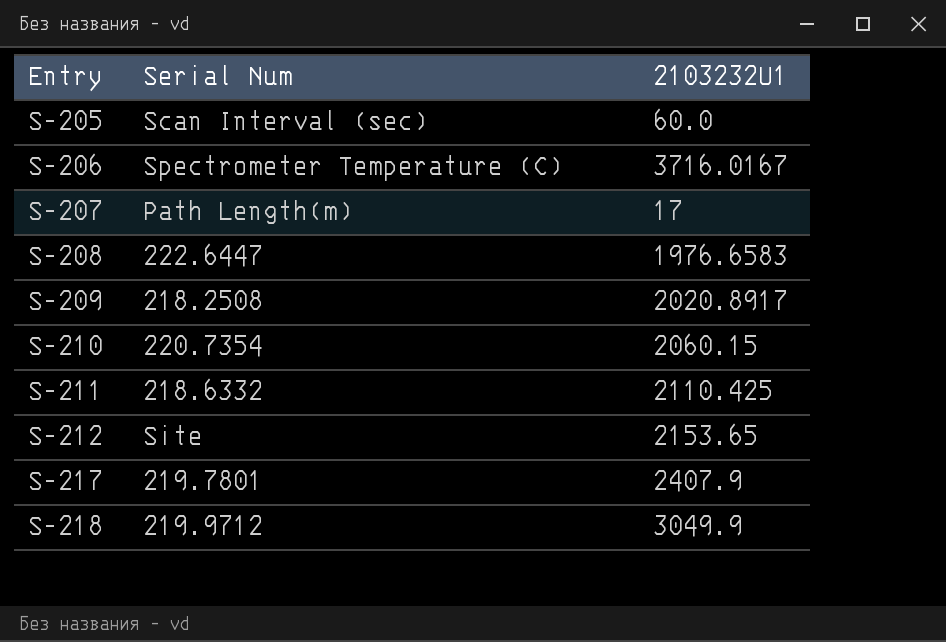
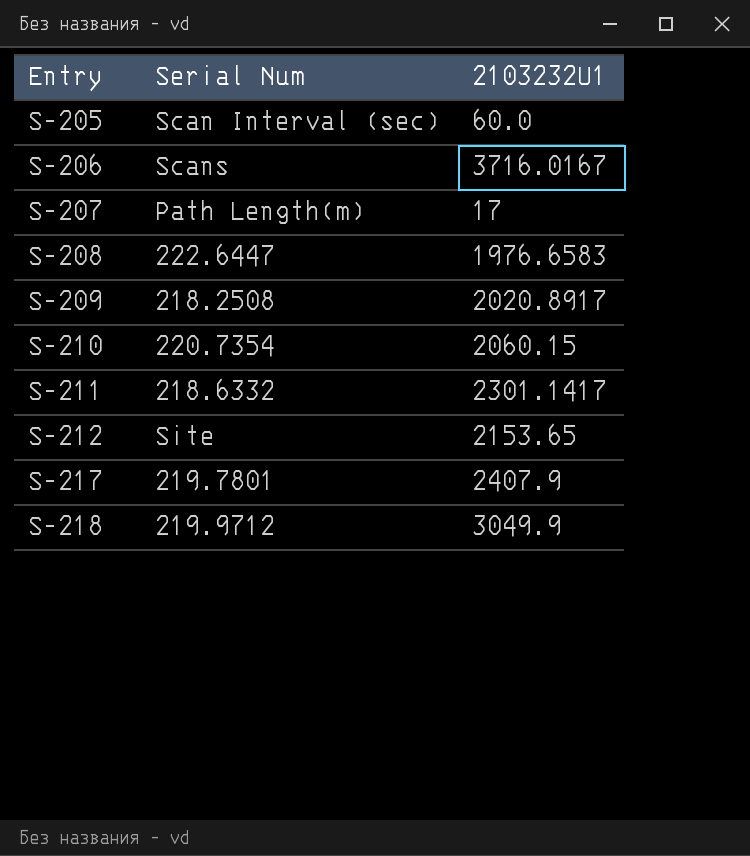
S-206 | Serial Num: Spectrometer Temperature (C) -> Scans
S-211 | 2103232U1: 2110.425 -> 2301.1417

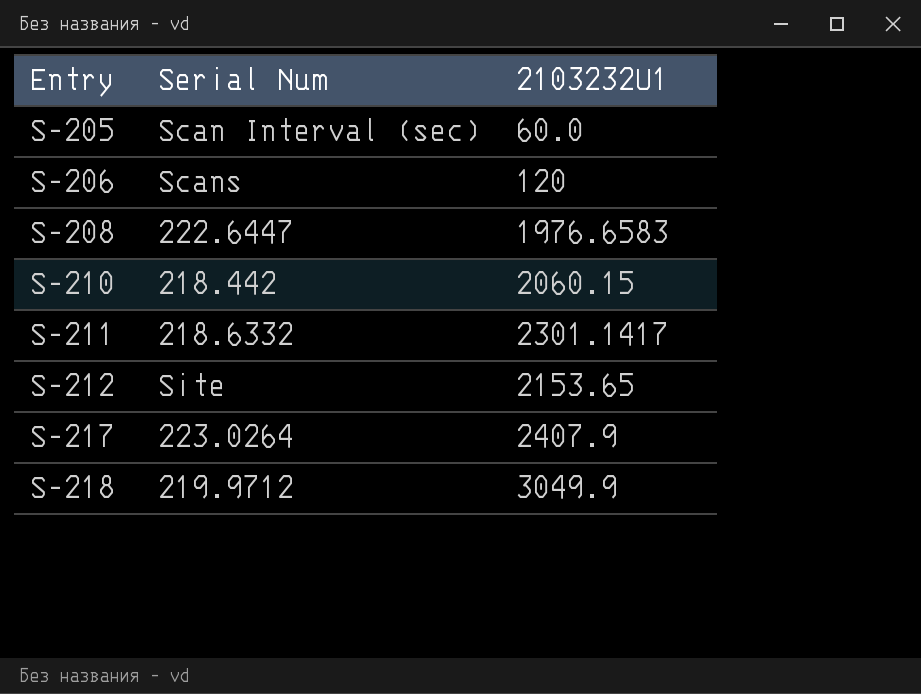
row S-207: Path Length(m) | 17 -> none
row S-209: 218.2508 | 2020.8917 -> none
S-206 | 2103232U1: 3716.0167 -> 120
S-210 | Serial Num: 220.7354 -> 218.442
S-217 | Serial Num: 219.7801 -> 223.0264

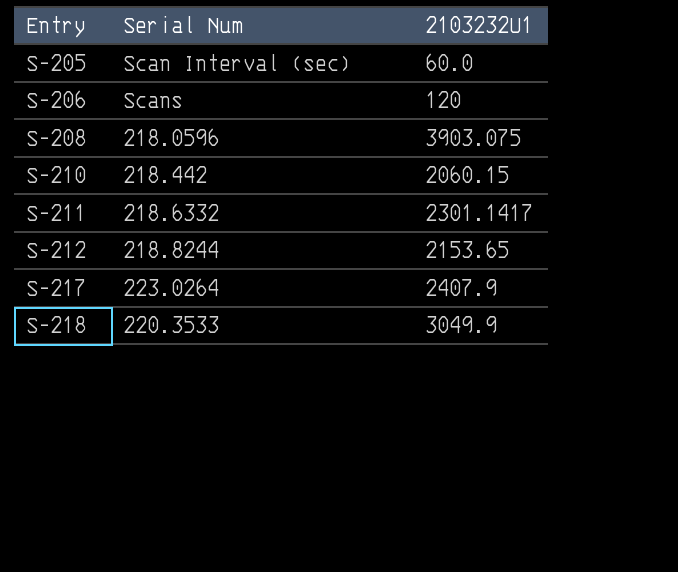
S-208 | Serial Num: 222.6447 -> 218.0596
S-208 | 2103232U1: 1976.6583 -> 3903.075
S-212 | Serial Num: Site -> 218.8244
S-218 | Serial Num: 219.9712 -> 220.3533

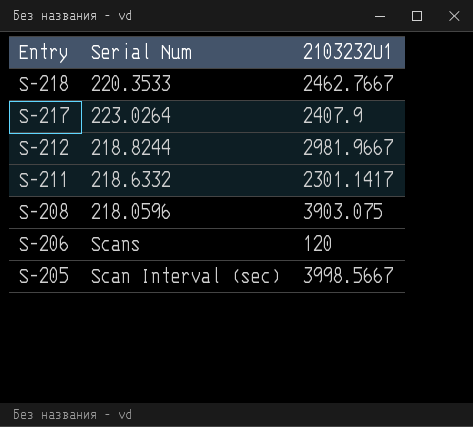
row order: Entry ascending -> Entry descending
row S-210: 218.442 | 2060.15 -> none
S-218 | 2103232U1: 3049.9 -> 2462.7667
S-212 | 2103232U1: 2153.65 -> 2981.9667
S-205 | 2103232U1: 60.0 -> 3998.5667

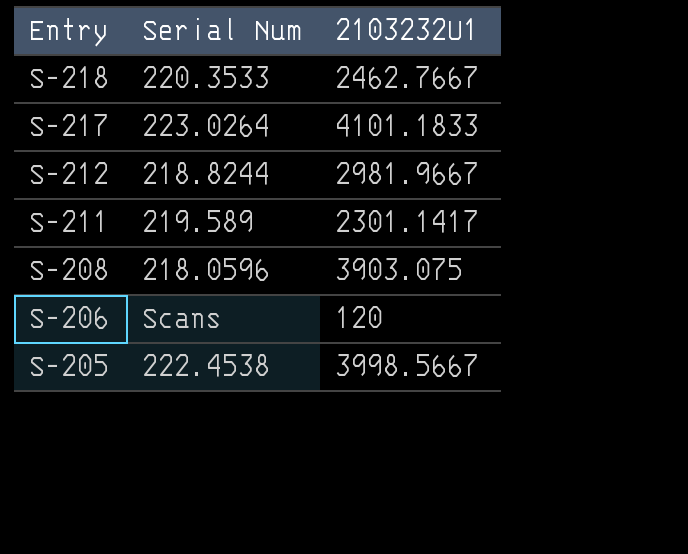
S-217 | 2103232U1: 2407.9 -> 4101.1833
S-211 | Serial Num: 218.6332 -> 219.589
S-205 | Serial Num: Scan Interval (sec) -> 222.4538

